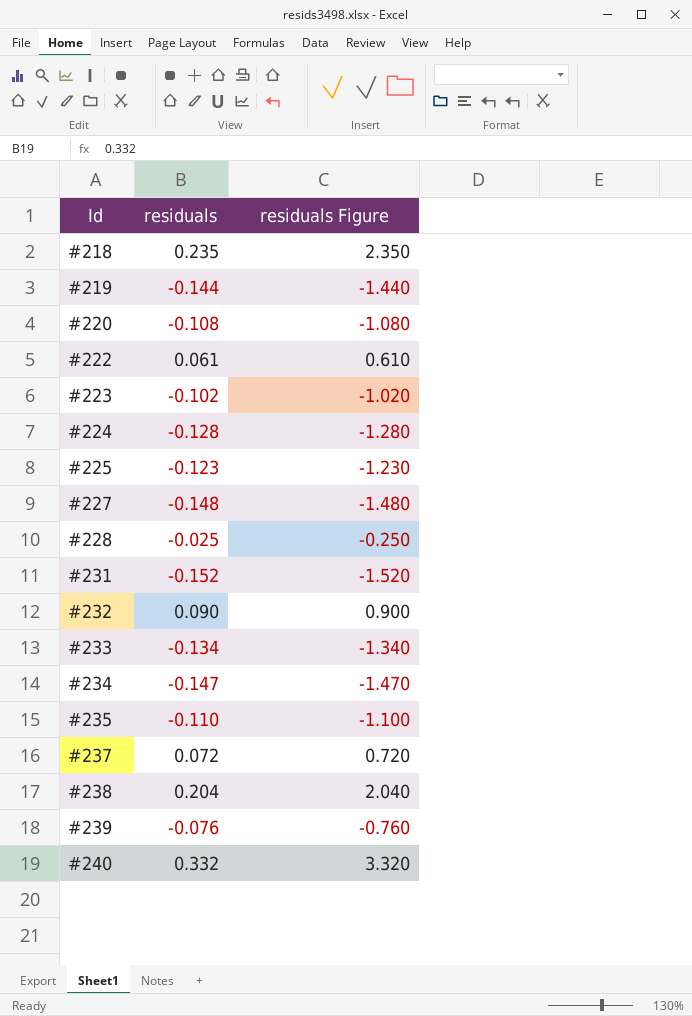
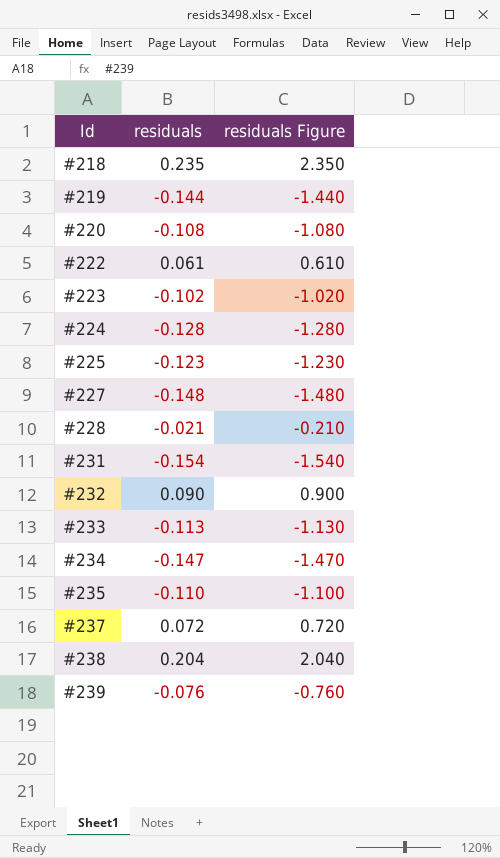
row #240: 0.332 | 3.320 -> none
#228 | residuals: -0.025 -> -0.021
#228 | residuals Figure: -0.250 -> -0.210
#231 | residuals: -0.152 -> -0.154
#231 | residuals Figure: -1.520 -> -1.540
#233 | residuals: -0.134 -> -0.113
#233 | residuals Figure: -1.340 -> -1.130

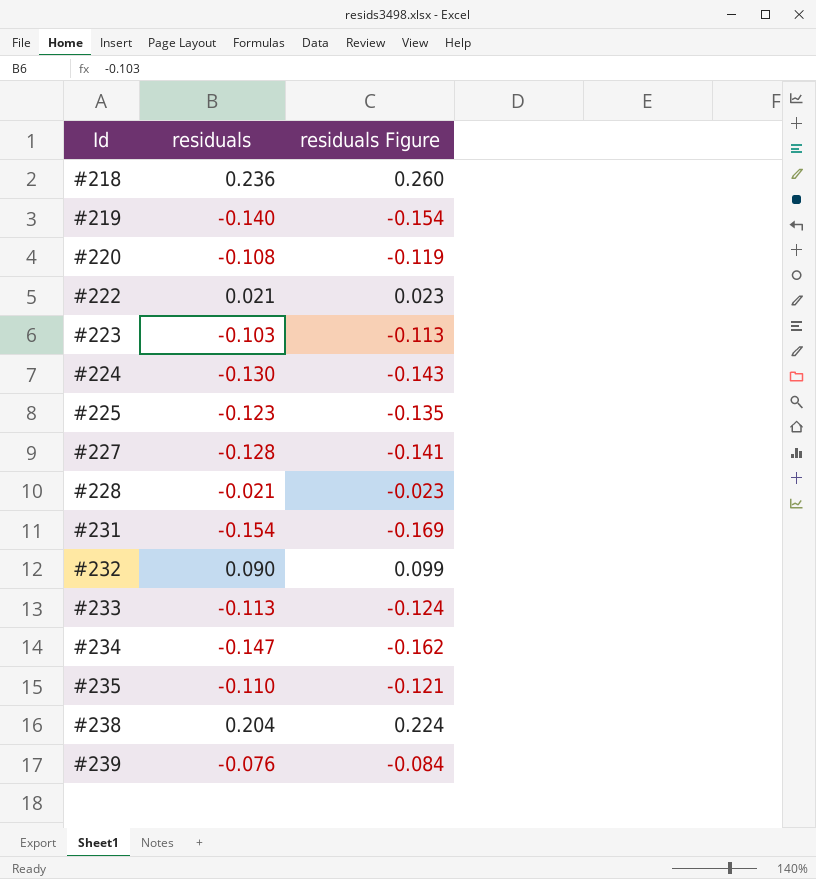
column residuals Figure | formula: [residuals] * 10 -> [residuals] * 1.1
row #237: 0.072 | 0.720 -> none
#218 | residuals: 0.235 -> 0.236
#219 | residuals: -0.144 -> -0.140
#222 | residuals: 0.061 -> 0.021
#223 | residuals: -0.102 -> -0.103
#224 | residuals: -0.128 -> -0.130
#227 | residuals: -0.148 -> -0.128

